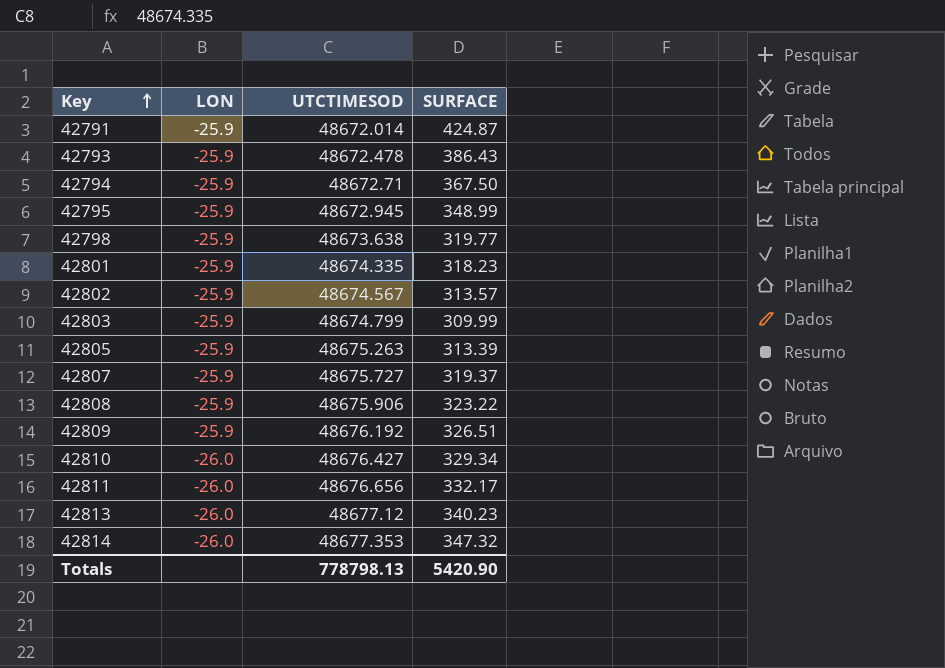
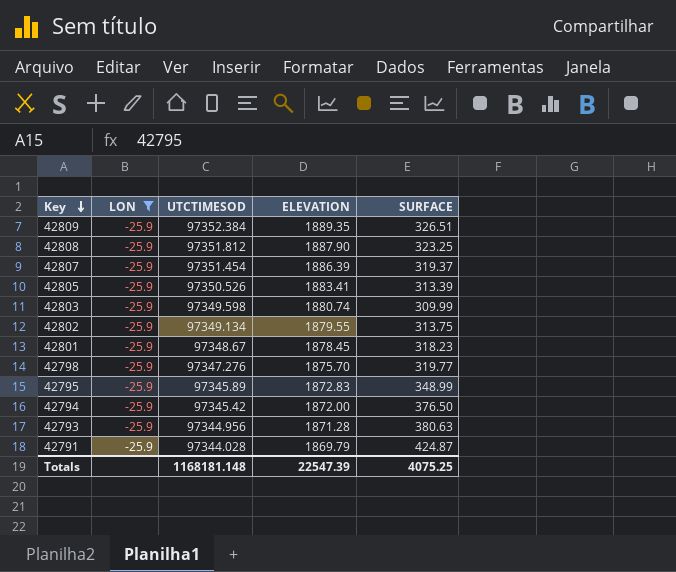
filter: none -> LON = -25.9
row order: Key ascending -> Key descending
column ELEVATION | position: none -> 4
42809 | UTCTIMESOD: 48676.192 -> 97352.384
42808 | UTCTIMESOD: 48675.906 -> 97351.812
42808 | SURFACE: 323.22 -> 323.25
42807 | UTCTIMESOD: 48675.727 -> 97351.454
42805 | UTCTIMESOD: 48675.263 -> 97350.526
42803 | UTCTIMESOD: 48674.799 -> 97349.598
42802 | UTCTIMESOD: 48674.567 -> 97349.134
42802 | SURFACE: 313.57 -> 313.75
42801 | UTCTIMESOD: 48674.335 -> 97348.67
42798 | UTCTIMESOD: 48673.638 -> 97347.276
42795 | UTCTIMESOD: 48672.945 -> 97345.89
42794 | UTCTIMESOD: 48672.71 -> 97345.42
42794 | SURFACE: 367.50 -> 376.50
42793 | UTCTIMESOD: 48672.478 -> 97344.956
42793 | SURFACE: 386.43 -> 380.63
42791 | UTCTIMESOD: 48672.014 -> 97344.028
Totals | UTCTIMESOD: 778798.13 -> 1168181.148
Totals | SURFACE: 5420.90 -> 4075.25

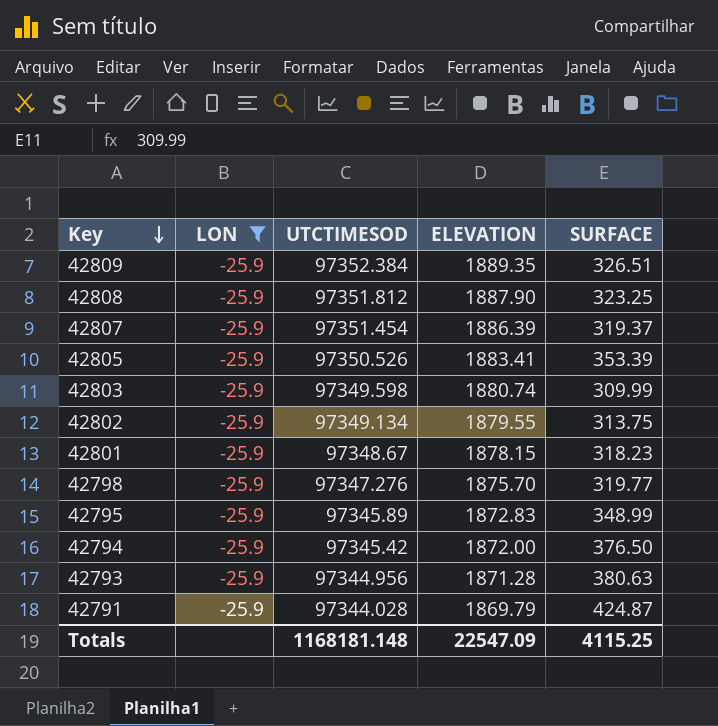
42805 | SURFACE: 313.39 -> 353.39
42801 | ELEVATION: 1878.45 -> 1878.15
Totals | ELEVATION: 22547.39 -> 22547.09
Totals | SURFACE: 4075.25 -> 4115.25

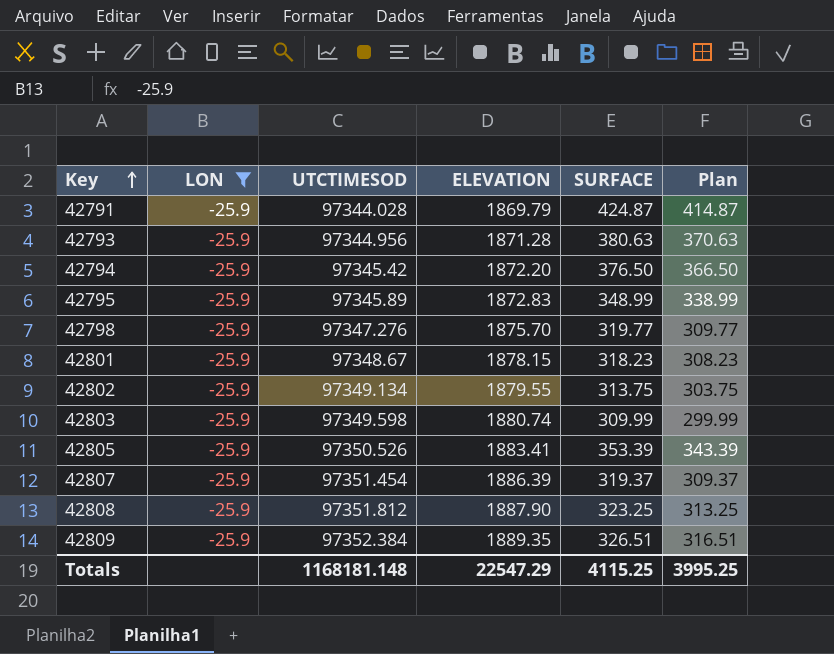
row order: Key descending -> Key ascending
column Plan | formula: none -> [SURFACE] - 10
42794 | ELEVATION: 1872.00 -> 1872.20
Totals | ELEVATION: 22547.09 -> 22547.29

